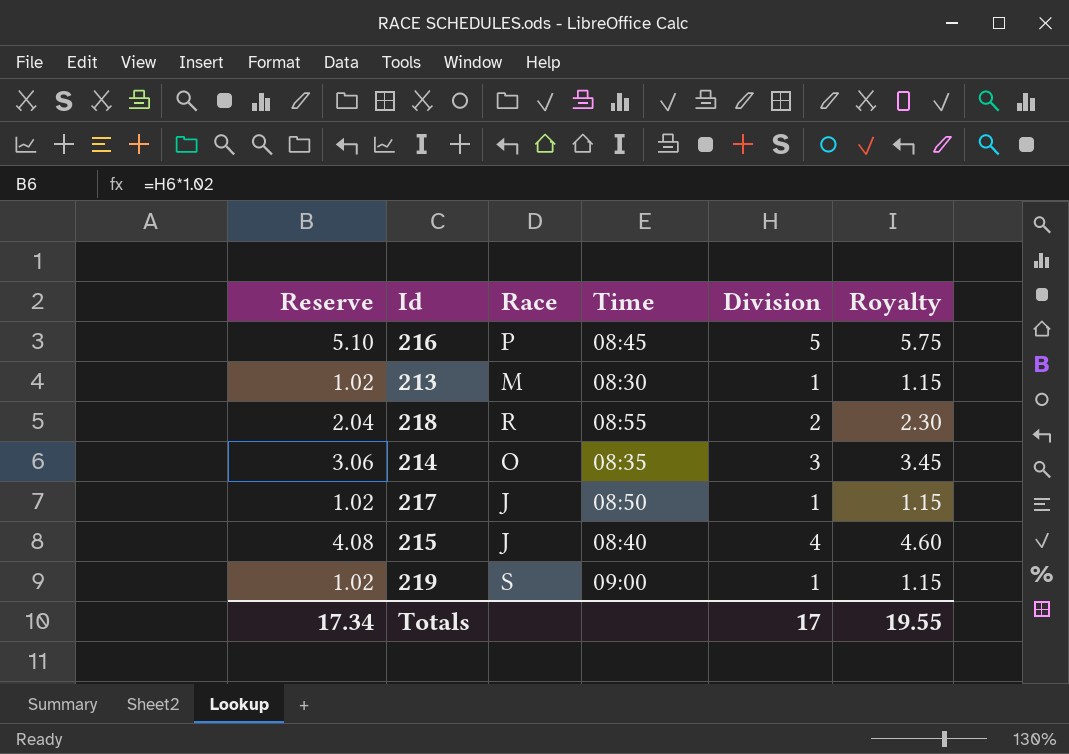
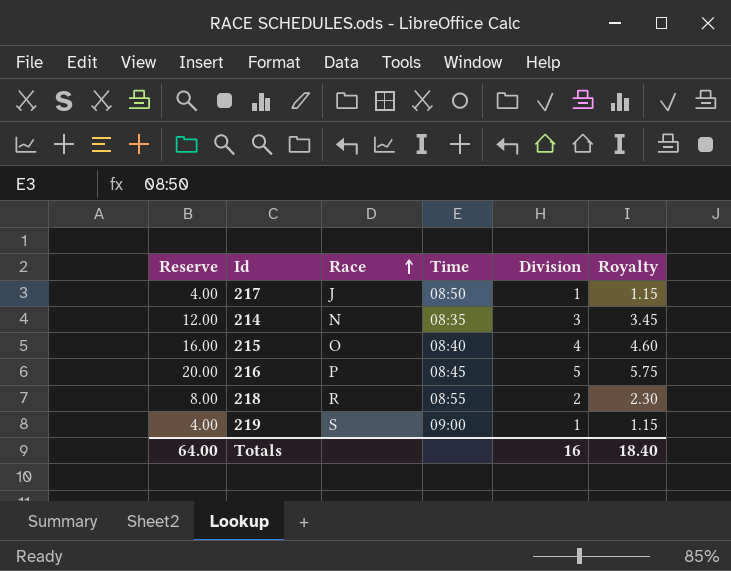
row order: none -> Race ascending
column Reserve | formula: [Division] * 1.02 -> [Division] * 4
row 213: 1.02 | M | 08:30 | 1 | 1.15 -> none
214 | Race: O -> N
215 | Race: J -> O
Totals | Reserve: 17.34 -> 64.00
Totals | Division: 17 -> 16
Totals | Royalty: 19.55 -> 18.40

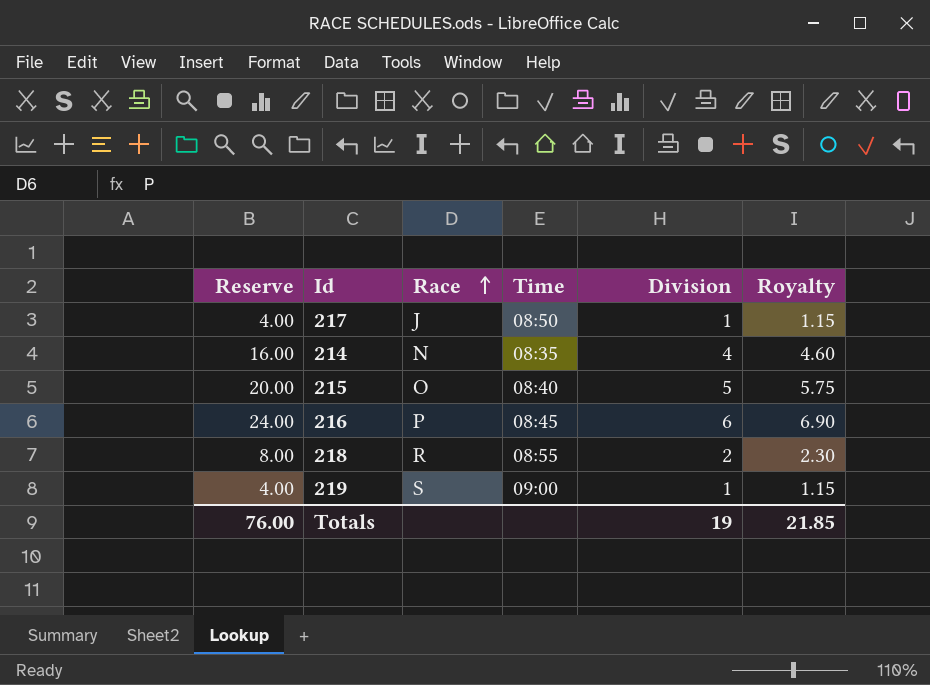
214 | Reserve: 12.00 -> 16.00
214 | Division: 3 -> 4
214 | Royalty: 3.45 -> 4.60
215 | Reserve: 16.00 -> 20.00
215 | Division: 4 -> 5
215 | Royalty: 4.60 -> 5.75
216 | Reserve: 20.00 -> 24.00
216 | Division: 5 -> 6
216 | Royalty: 5.75 -> 6.90
Totals | Reserve: 64.00 -> 76.00
Totals | Division: 16 -> 19
Totals | Royalty: 18.40 -> 21.85

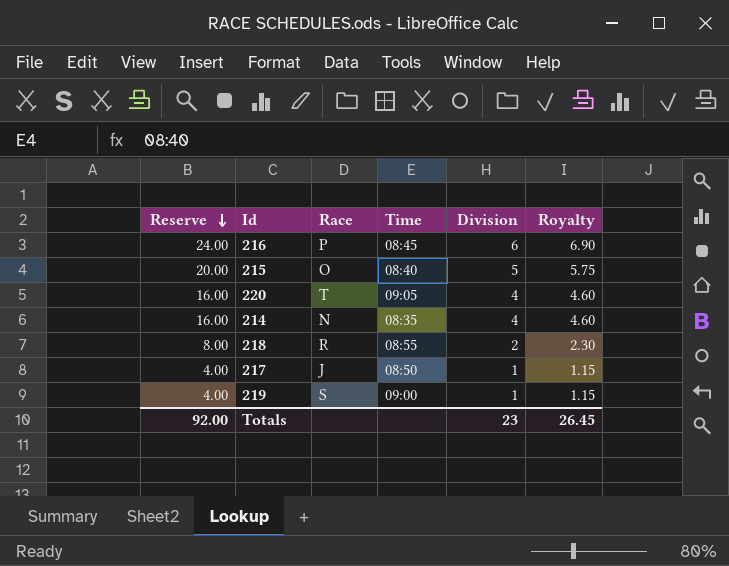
row order: Race ascending -> Reserve descending
row 220: none -> 16.00 | T | 09:05 | 4 | 4.60
Totals | Reserve: 76.00 -> 92.00
Totals | Division: 19 -> 23
Totals | Royalty: 21.85 -> 26.45

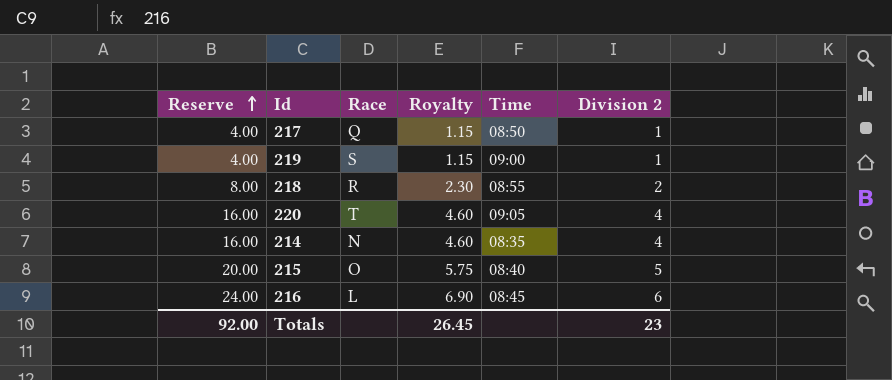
row order: Reserve descending -> Reserve ascending
column Royalty | position: 6 -> 4
column name: Division -> Division 2
217 | Race: J -> Q
216 | Race: P -> L

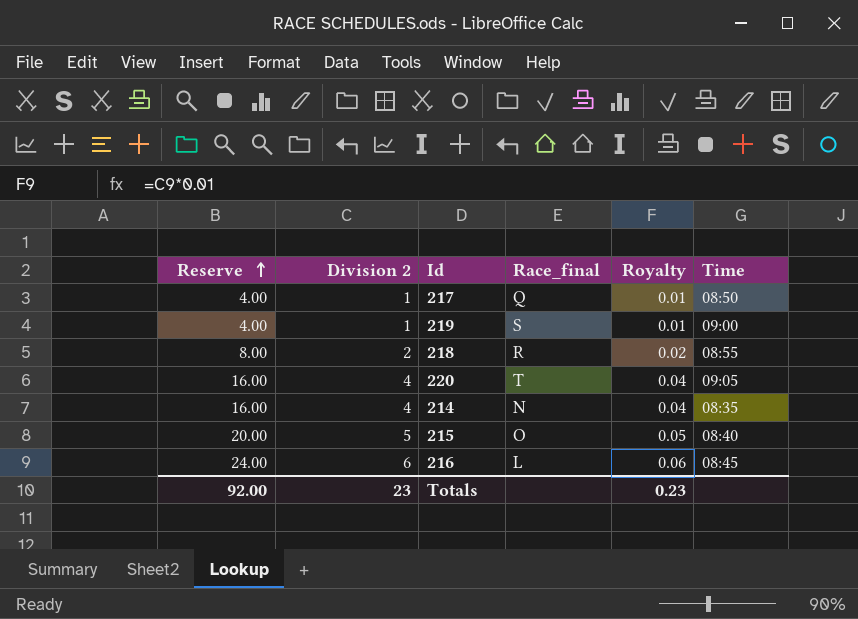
column Division 2 | position: 6 -> 2
column name: Race -> Race_final
column Royalty | formula: [Division 2] * 1.15 -> [Division 2] * 0.01
Totals | Royalty: 26.45 -> 0.23

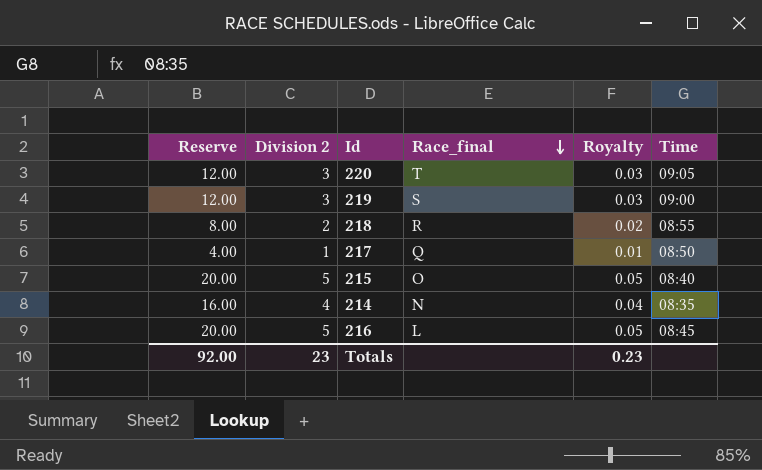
row order: Reserve ascending -> Race_final descending
220 | Reserve: 16.00 -> 12.00
220 | Division 2: 4 -> 3
220 | Royalty: 0.04 -> 0.03
219 | Reserve: 4.00 -> 12.00
219 | Division 2: 1 -> 3
219 | Royalty: 0.01 -> 0.03
216 | Reserve: 24.00 -> 20.00
216 | Division 2: 6 -> 5
216 | Royalty: 0.06 -> 0.05

